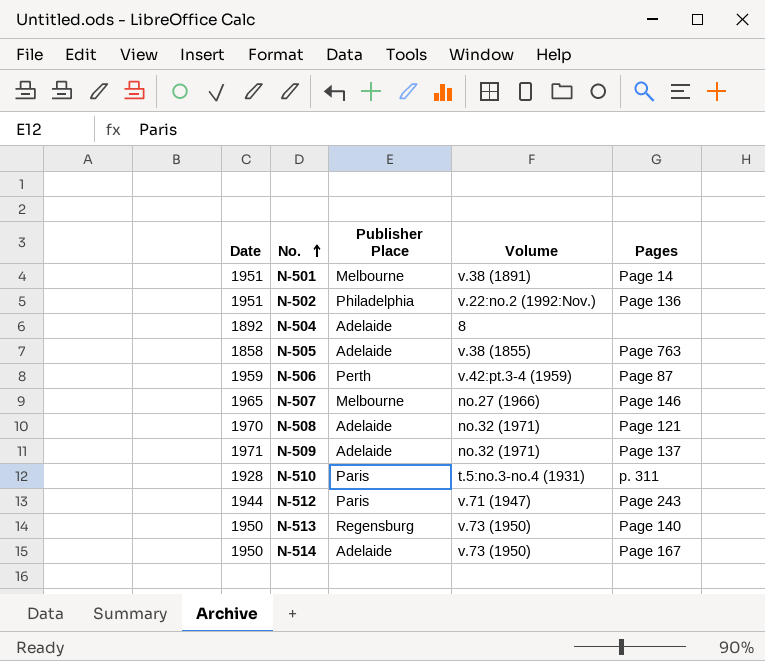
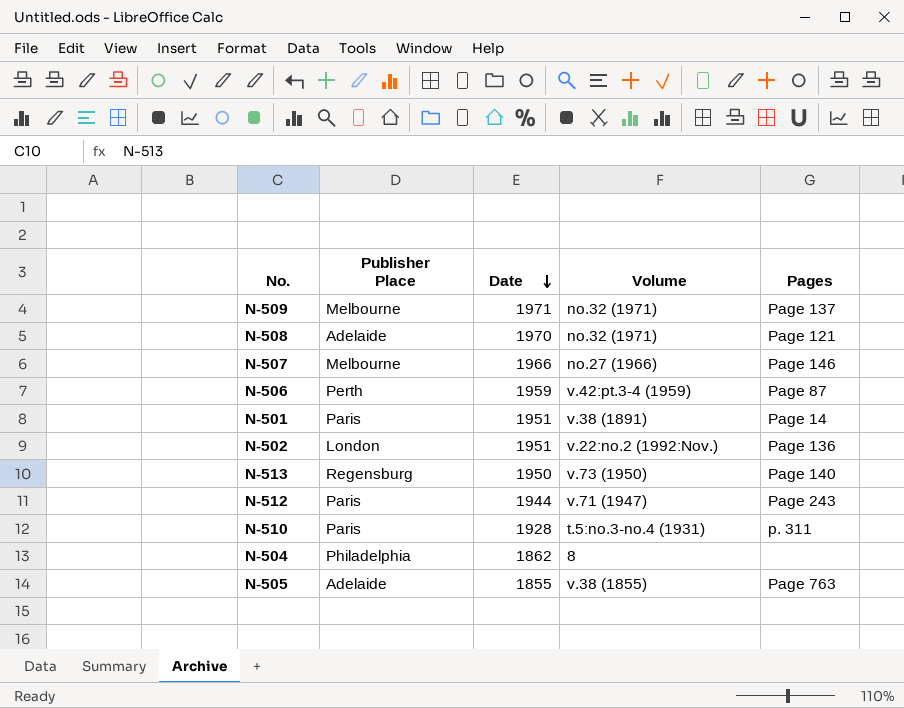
row order: No. ascending -> Date descending
column Date | position: 1 -> 3
row N-514: 1950 | Adelaide | v.73 (1950) | Page 167 -> none
N-509 | Publisher Place: Adelaide -> Melbourne
N-507 | Date: 1965 -> 1966
N-501 | Publisher Place: Melbourne -> Paris
N-502 | Publisher Place: Philadelphia -> London
N-504 | Publisher Place: Adelaide -> Philadelphia
N-504 | Date: 1892 -> 1862
N-505 | Date: 1858 -> 1855

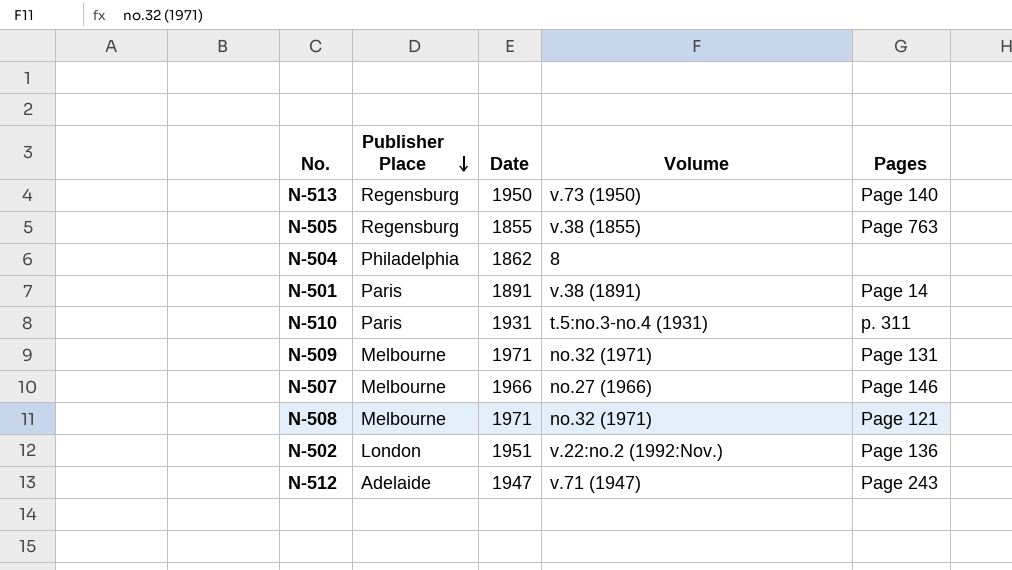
row order: Date descending -> Publisher Place descending
row N-506: Perth | 1959 | v.42:pt.3-4 (1959) | Page 87 -> none
N-505 | Publisher Place: Adelaide -> Regensburg
N-501 | Date: 1951 -> 1891
N-510 | Date: 1928 -> 1931
N-509 | Pages: Page 137 -> Page 131
N-508 | Publisher Place: Adelaide -> Melbourne
N-508 | Date: 1970 -> 1971
N-512 | Publisher Place: Paris -> Adelaide
N-512 | Date: 1944 -> 1947

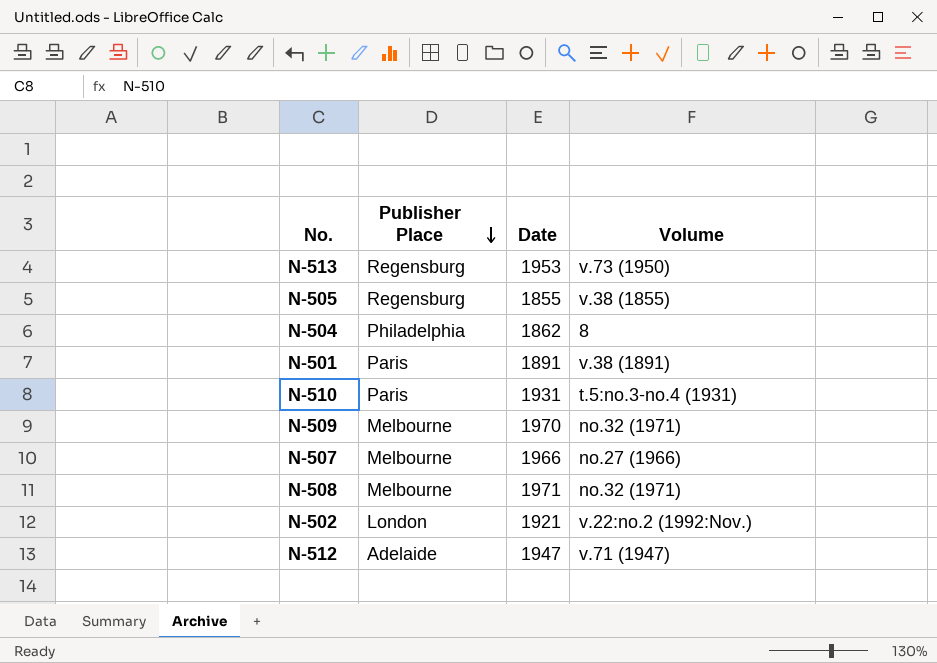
column Pages | position: 5 -> none
N-513 | Date: 1950 -> 1953
N-509 | Date: 1971 -> 1970
N-502 | Date: 1951 -> 1921

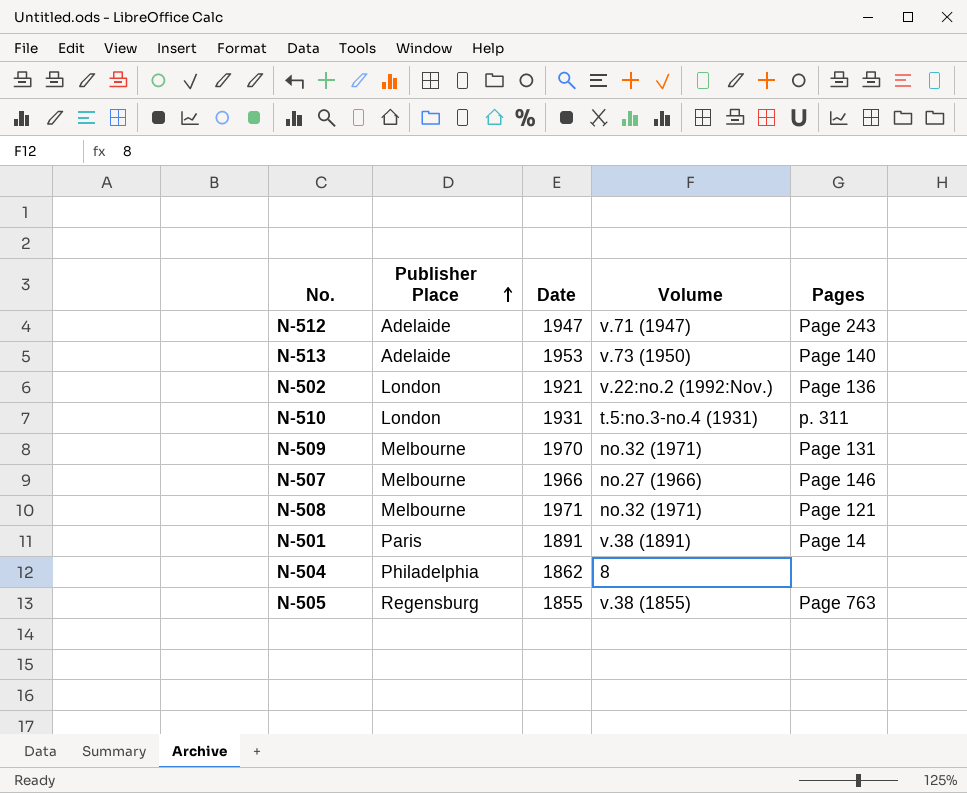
row order: Publisher Place descending -> Publisher Place ascending
column Pages | position: none -> 5
N-513 | Publisher Place: Regensburg -> Adelaide
N-510 | Publisher Place: Paris -> London

